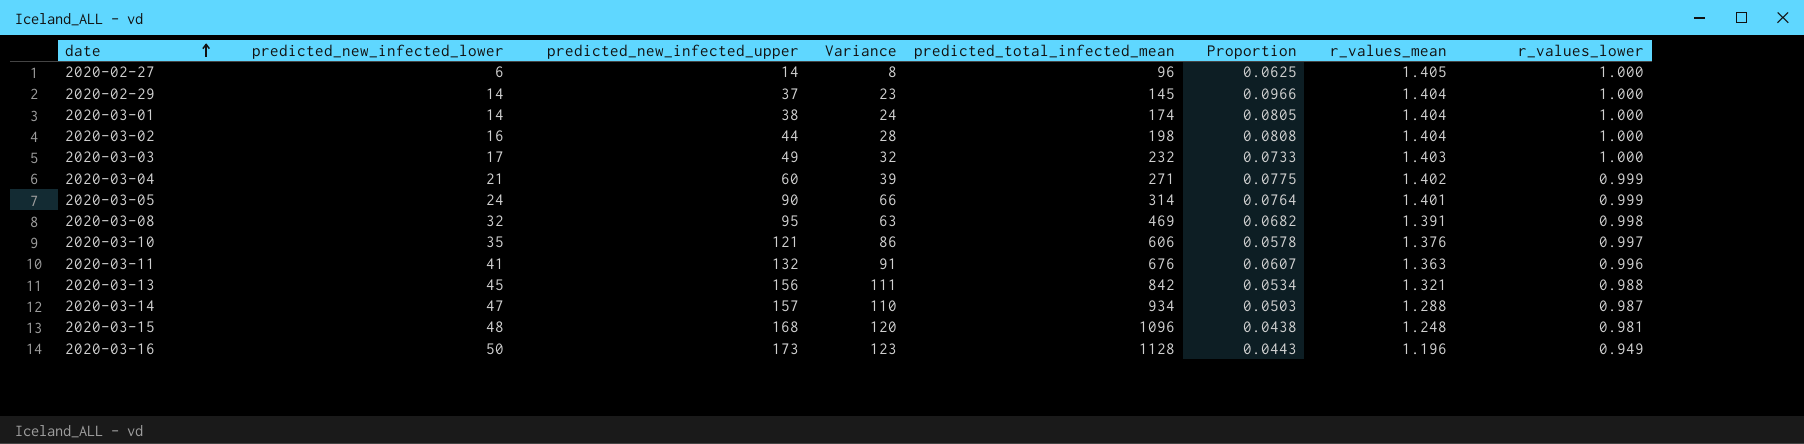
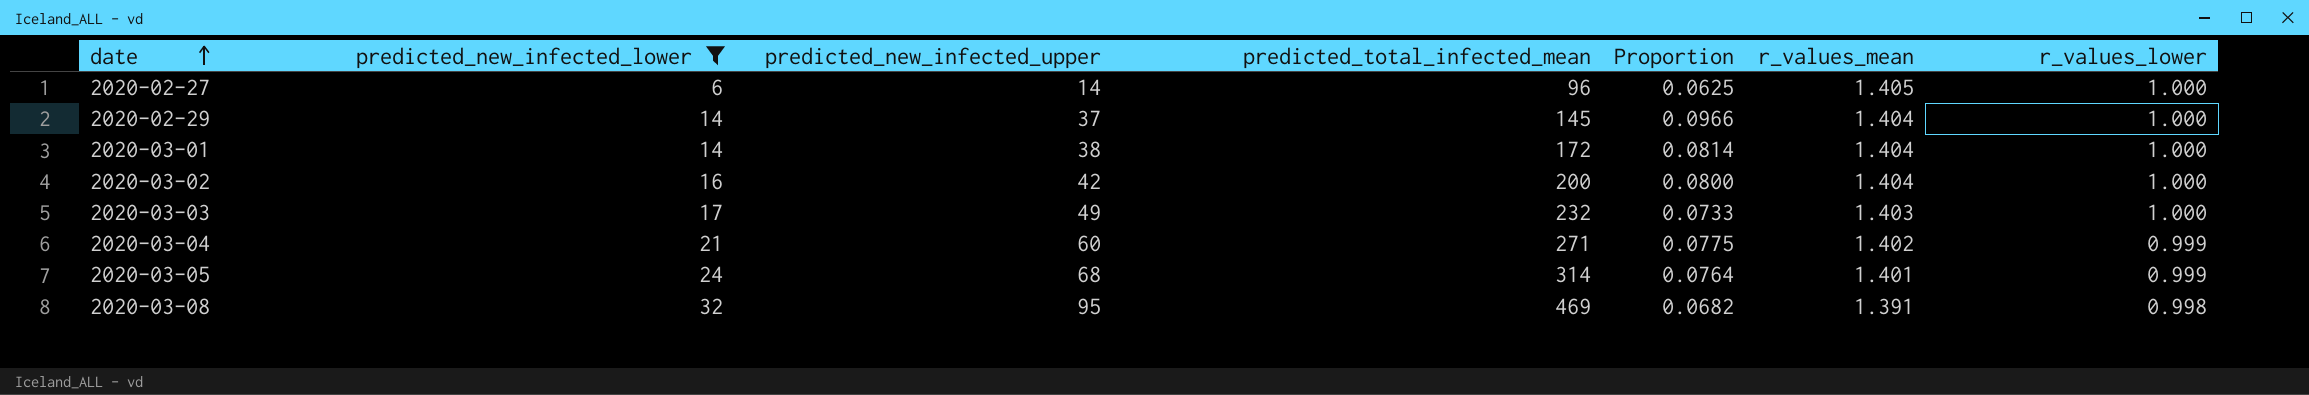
filter: none -> predicted_new_infected_lower <= 32
column Variance | formula: [predicted_new_infected_upper] - [predicted_new_infected_lower] -> none
2020-03-01 | predicted_total_infected_mean: 174 -> 172
2020-03-01 | Proportion: 0.0805 -> 0.0814
2020-03-02 | predicted_new_infected_upper: 44 -> 42
2020-03-02 | predicted_total_infected_mean: 198 -> 200
2020-03-02 | Proportion: 0.0808 -> 0.0800
2020-03-05 | predicted_new_infected_upper: 90 -> 68

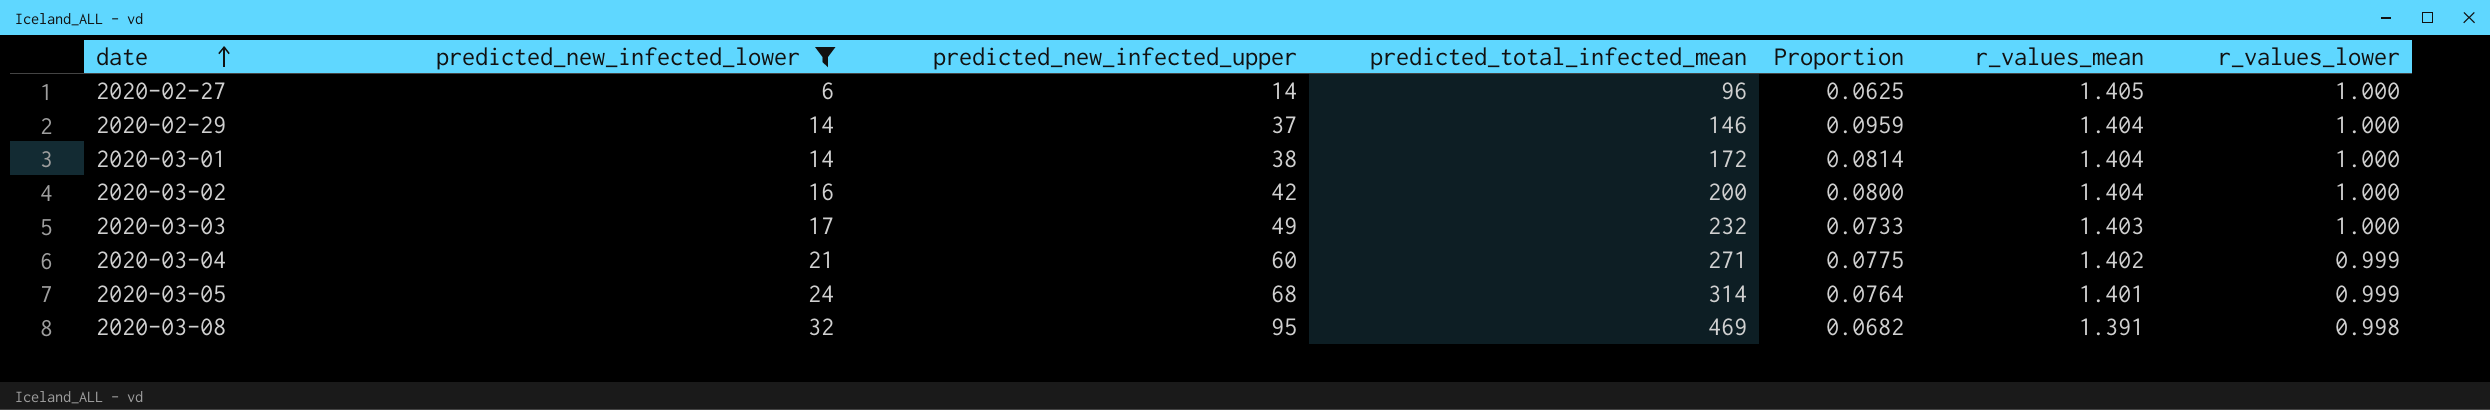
2020-02-29 | predicted_total_infected_mean: 145 -> 146
2020-02-29 | Proportion: 0.0966 -> 0.0959

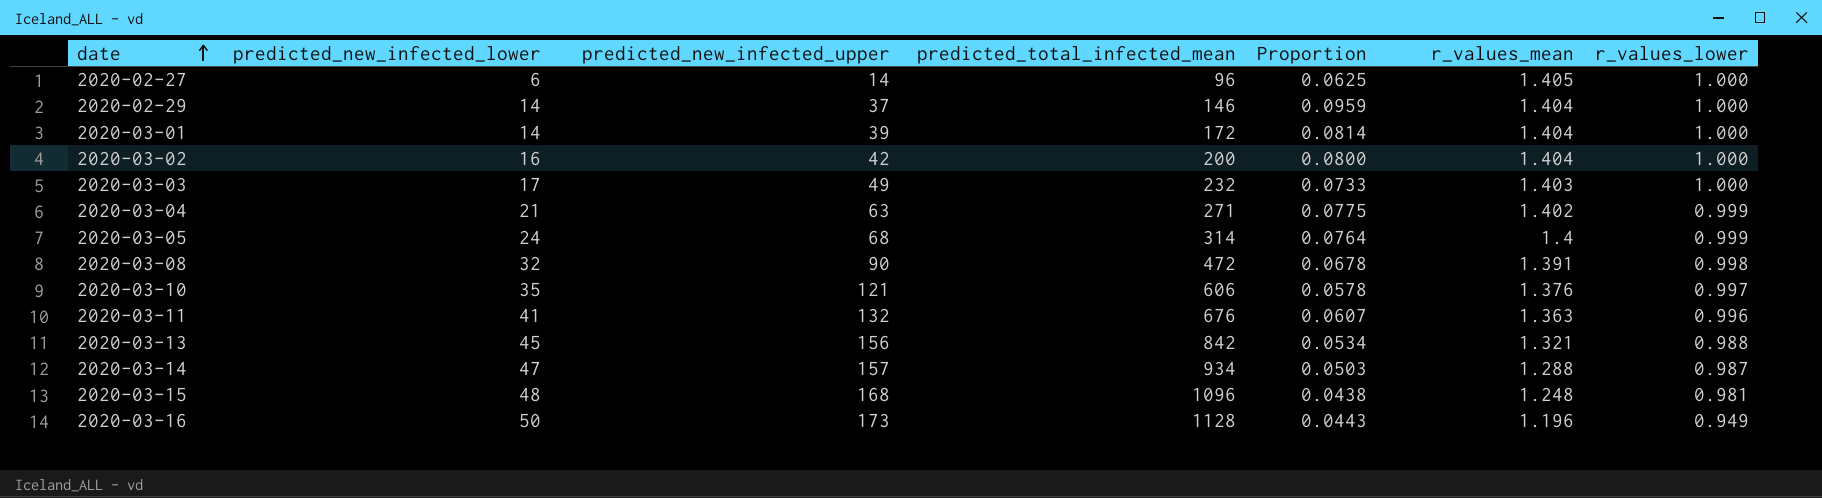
filter: predicted_new_infected_lower <= 32 -> none
2020-03-01 | predicted_new_infected_upper: 38 -> 39
2020-03-04 | predicted_new_infected_upper: 60 -> 63
2020-03-05 | r_values_mean: 1.401 -> 1.4
2020-03-08 | predicted_new_infected_upper: 95 -> 90
2020-03-08 | predicted_total_infected_mean: 469 -> 472
2020-03-08 | Proportion: 0.0682 -> 0.0678

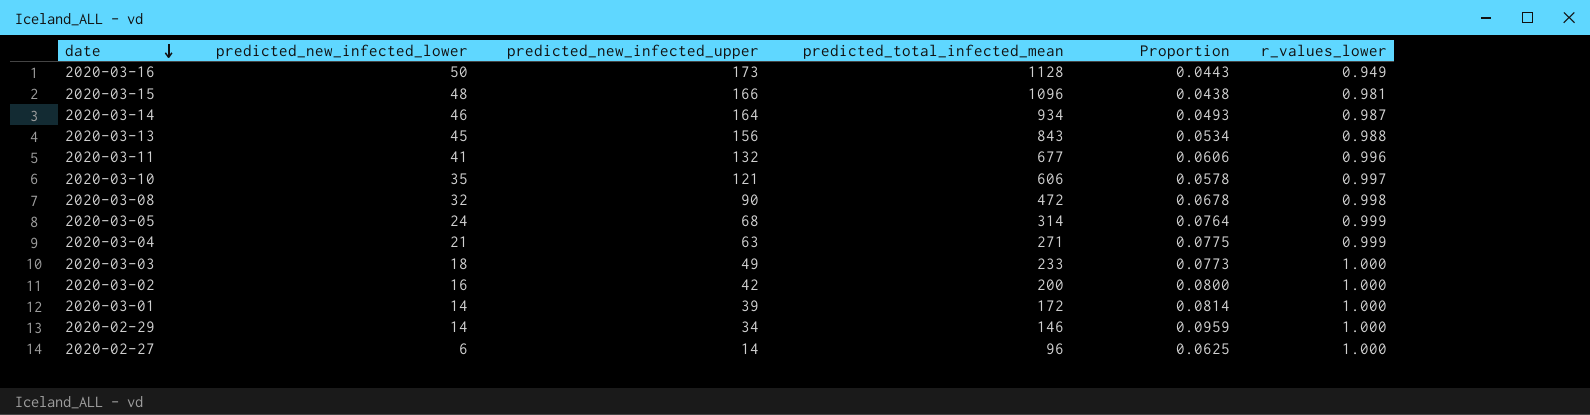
row order: date ascending -> date descending
column r_values_mean | position: 6 -> none
2020-03-15 | predicted_new_infected_upper: 168 -> 166
2020-03-14 | predicted_new_infected_lower: 47 -> 46
2020-03-14 | predicted_new_infected_upper: 157 -> 164
2020-03-14 | Proportion: 0.0503 -> 0.0493
2020-03-13 | predicted_total_infected_mean: 842 -> 843
2020-03-11 | predicted_total_infected_mean: 676 -> 677
2020-03-11 | Proportion: 0.0607 -> 0.0606
2020-03-03 | predicted_new_infected_lower: 17 -> 18
2020-03-03 | predicted_total_infected_mean: 232 -> 233
2020-03-03 | Proportion: 0.0733 -> 0.0773
2020-02-29 | predicted_new_infected_upper: 37 -> 34

